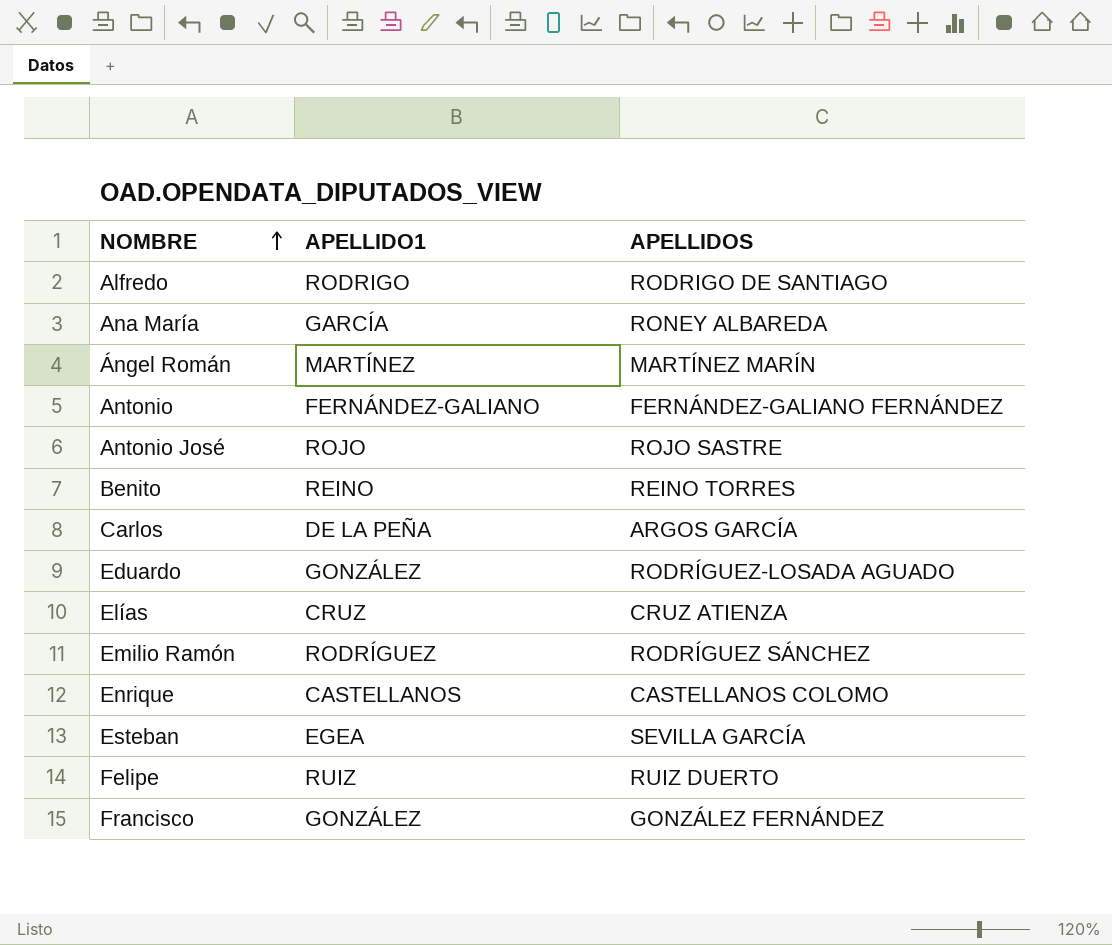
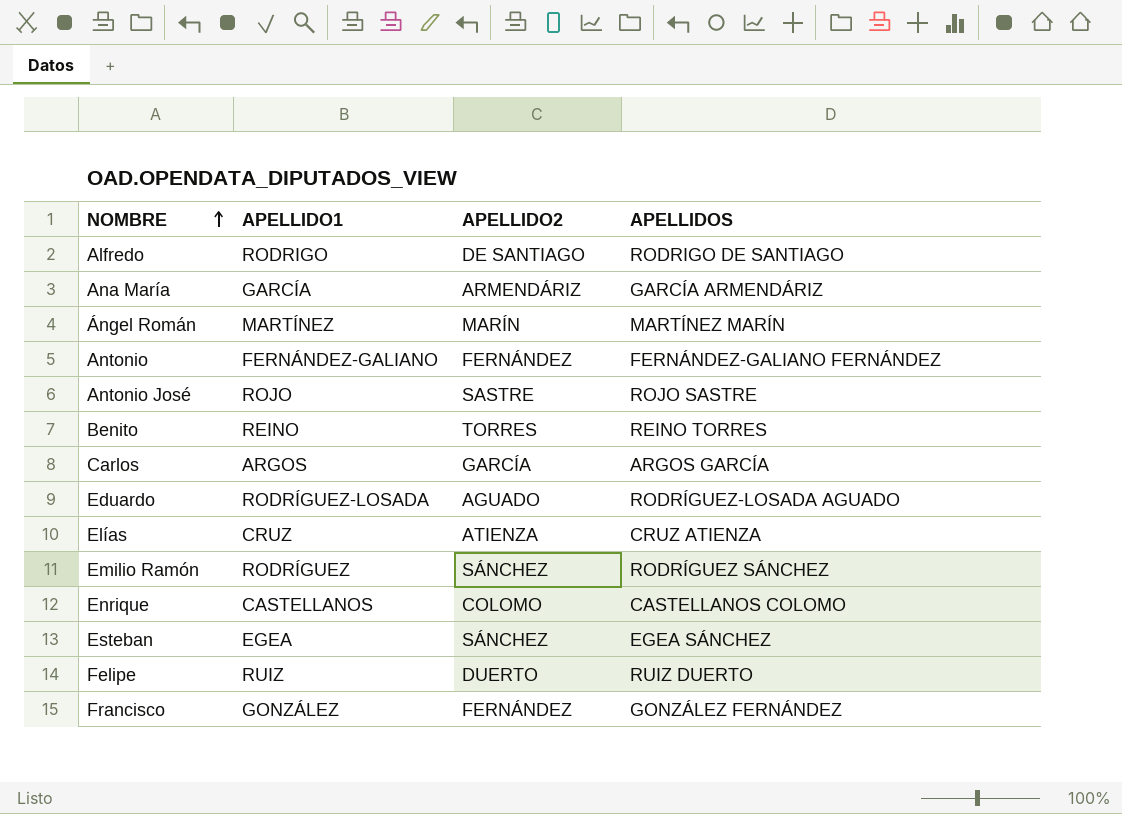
column APELLIDO2 | position: none -> 3
Ana María | APELLIDOS: RONEY ALBAREDA -> GARCÍA ARMENDÁRIZ
Carlos | APELLIDO1: DE LA PEÑA -> ARGOS
Eduardo | APELLIDO1: GONZÁLEZ -> RODRÍGUEZ-LOSADA
Esteban | APELLIDOS: SEVILLA GARCÍA -> EGEA SÁNCHEZ

